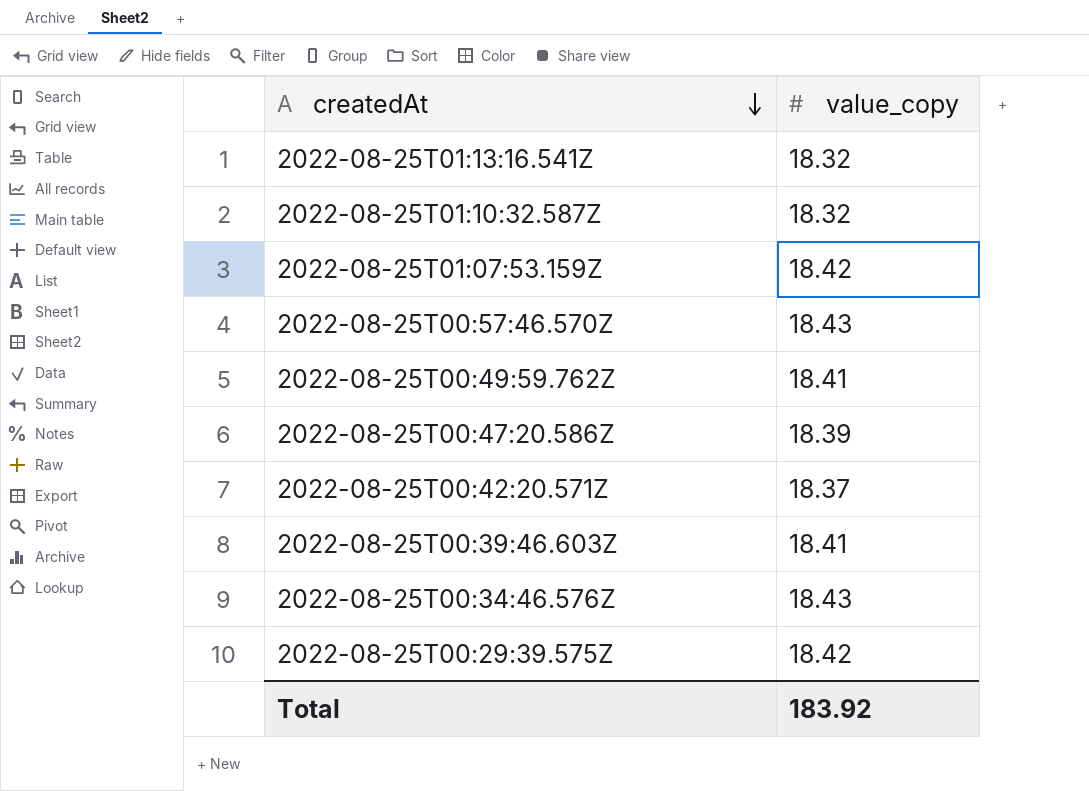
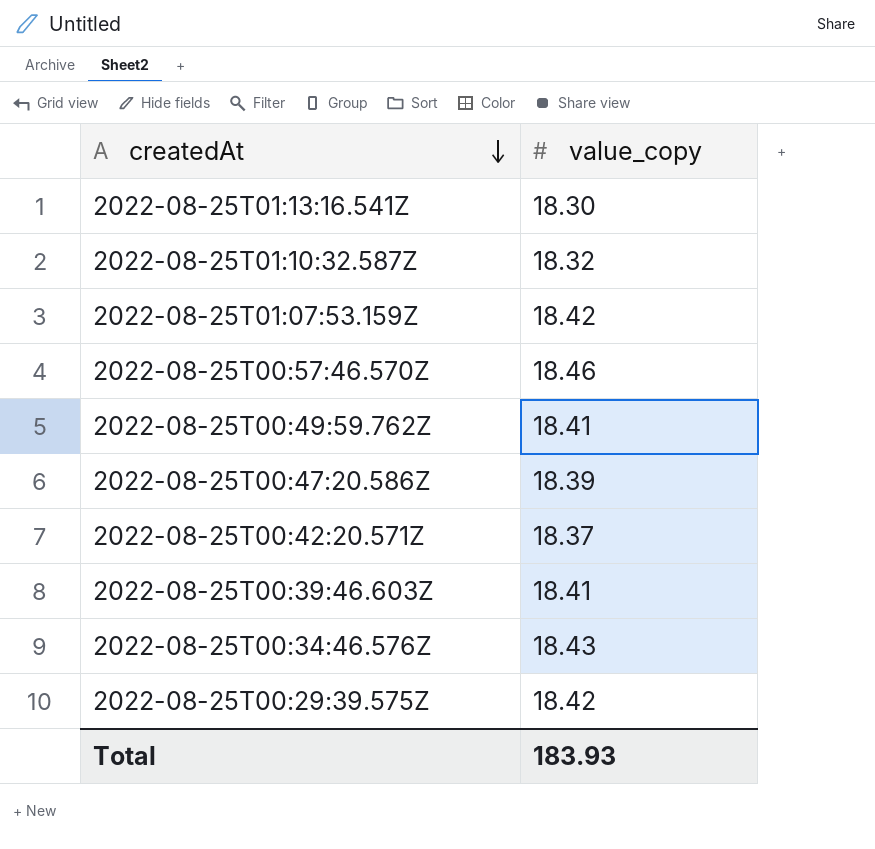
2022-08-25T01:13:16.541Z | value_copy: 18.32 -> 18.30
2022-08-25T00:57:46.570Z | value_copy: 18.43 -> 18.46
Total | value_copy: 183.92 -> 183.93

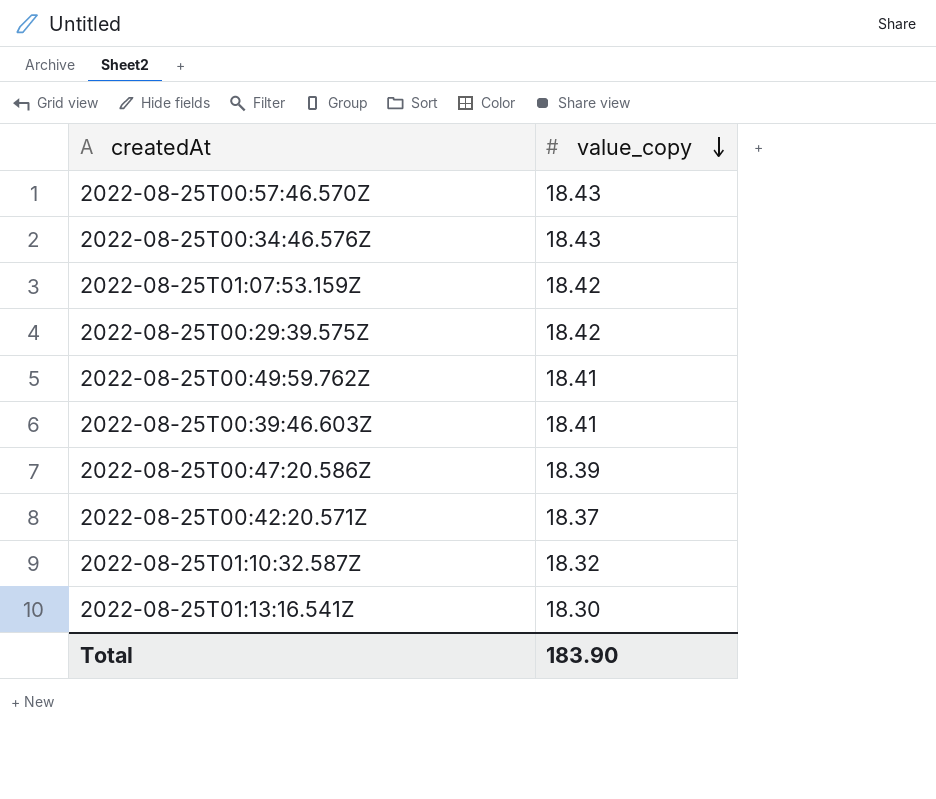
row order: createdAt descending -> value_copy descending
2022-08-25T00:57:46.570Z | value_copy: 18.46 -> 18.43
Total | value_copy: 183.93 -> 183.90

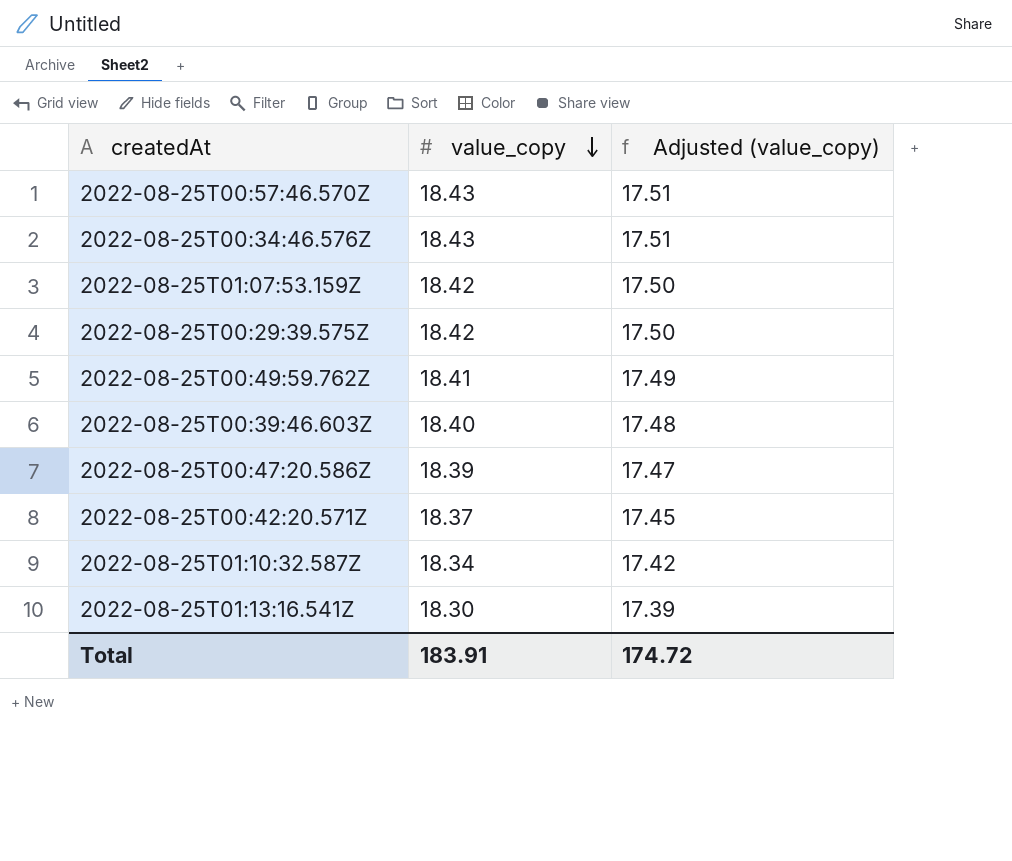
column Adjusted (value_copy) | formula: none -> [value_copy] * 0.95
2022-08-25T00:39:46.603Z | value_copy: 18.41 -> 18.40
2022-08-25T01:10:32.587Z | value_copy: 18.32 -> 18.34
Total | value_copy: 183.90 -> 183.91

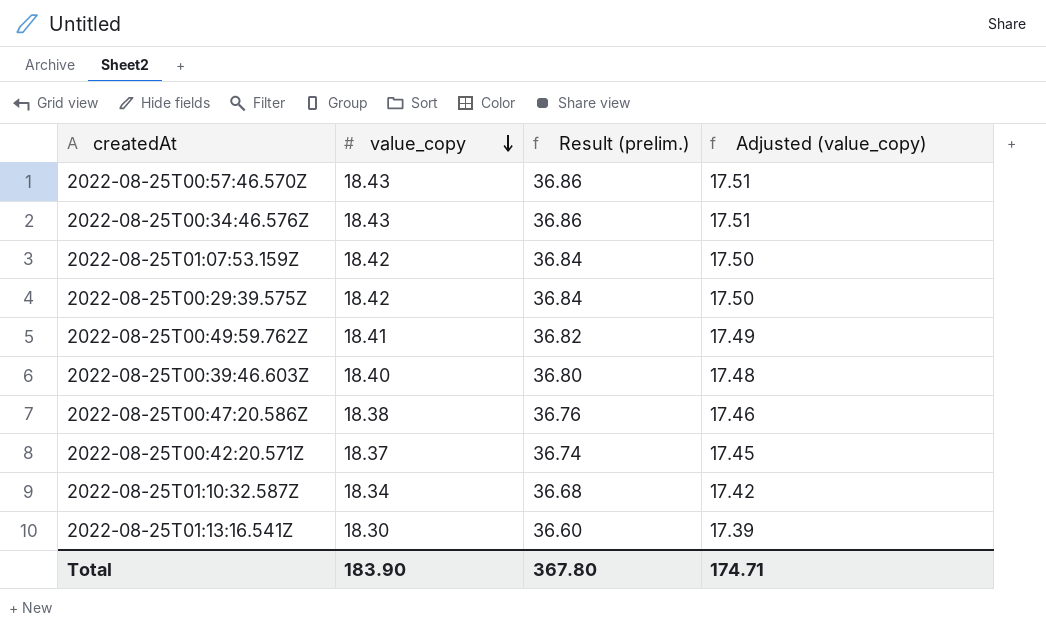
column Result (prelim.) | formula: none -> [value_copy] * 2
2022-08-25T00:47:20.586Z | value_copy: 18.39 -> 18.38
2022-08-25T00:47:20.586Z | Adjusted (value_copy): 17.47 -> 17.46
Total | value_copy: 183.91 -> 183.90
Total | Adjusted (value_copy): 174.72 -> 174.71

